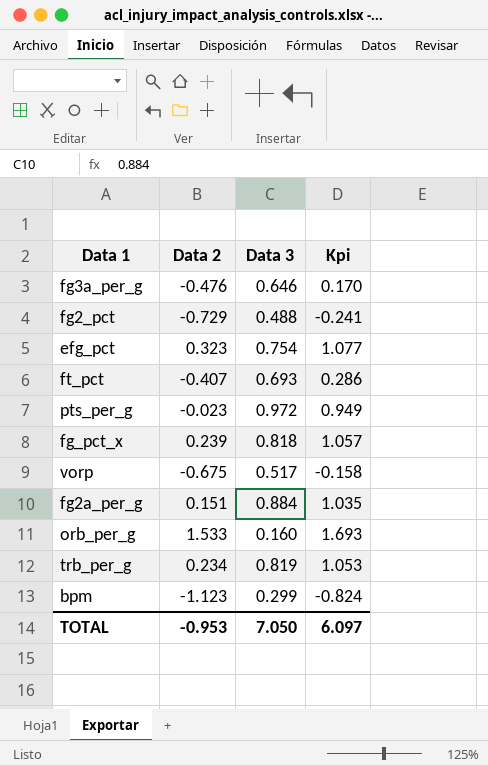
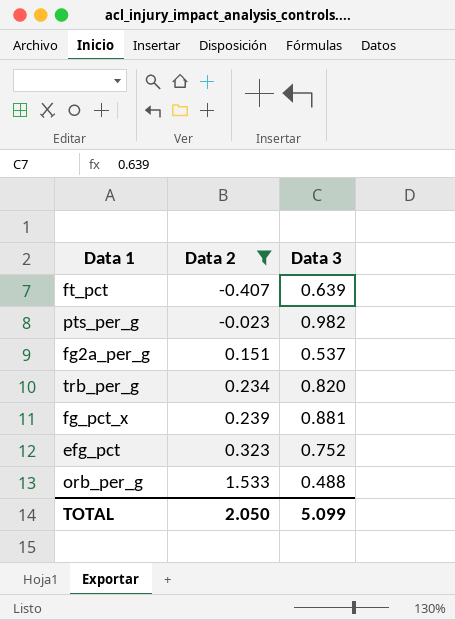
filter: none -> Data 2 >= -0.407
row order: none -> Data 2 ascending
column Kpi | formula: [Data 2] + [Data 3] -> none
ft_pct | Data 3: 0.693 -> 0.639
pts_per_g | Data 3: 0.972 -> 0.982
fg2a_per_g | Data 3: 0.884 -> 0.537
trb_per_g | Data 3: 0.819 -> 0.820
fg_pct_x | Data 3: 0.818 -> 0.881
efg_pct | Data 3: 0.754 -> 0.752
orb_per_g | Data 3: 0.160 -> 0.488
TOTAL | Data 2: -0.953 -> 2.050
TOTAL | Data 3: 7.050 -> 5.099

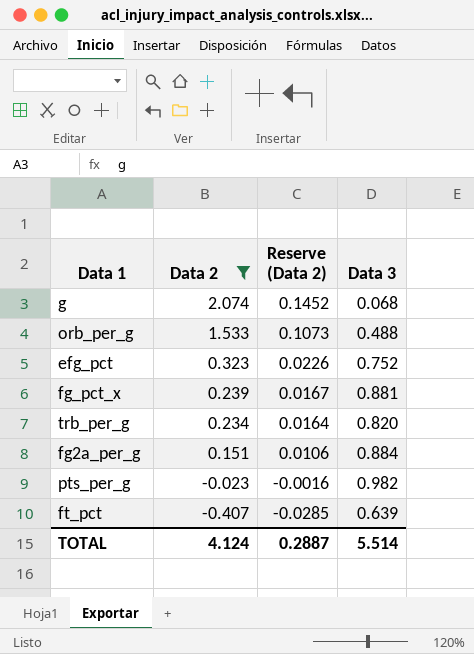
row order: Data 2 ascending -> Data 2 descending
column Reserve (Data 2) | formula: none -> [Data 2] * 0.07
row g: none -> 2.074 | 0.1452 | 0.068
fg2a_per_g | Data 3: 0.537 -> 0.884
TOTAL | Data 2: 2.050 -> 4.124
TOTAL | Data 3: 5.099 -> 5.514

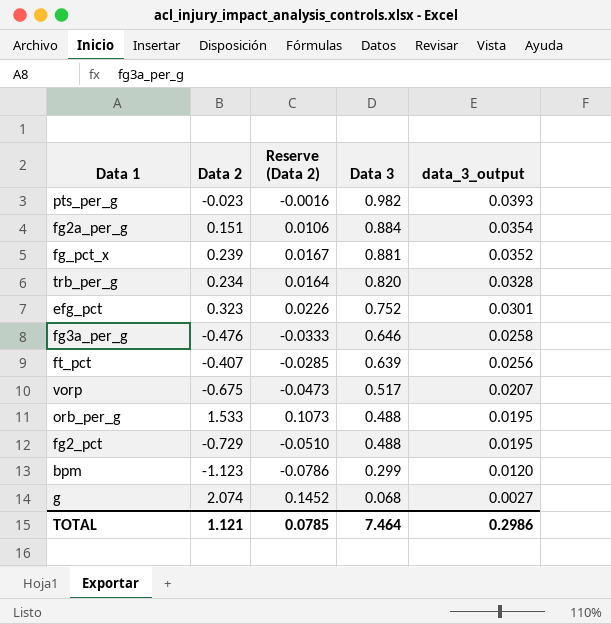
filter: Data 2 >= -0.407 -> none
row order: Data 2 descending -> Data 3 descending
column data_3_output | formula: none -> [Data 3] * 0.04
TOTAL | Data 2: 4.124 -> 1.121
TOTAL | Reserve (Data 2): 0.2887 -> 0.0785
TOTAL | Data 3: 5.514 -> 7.464

